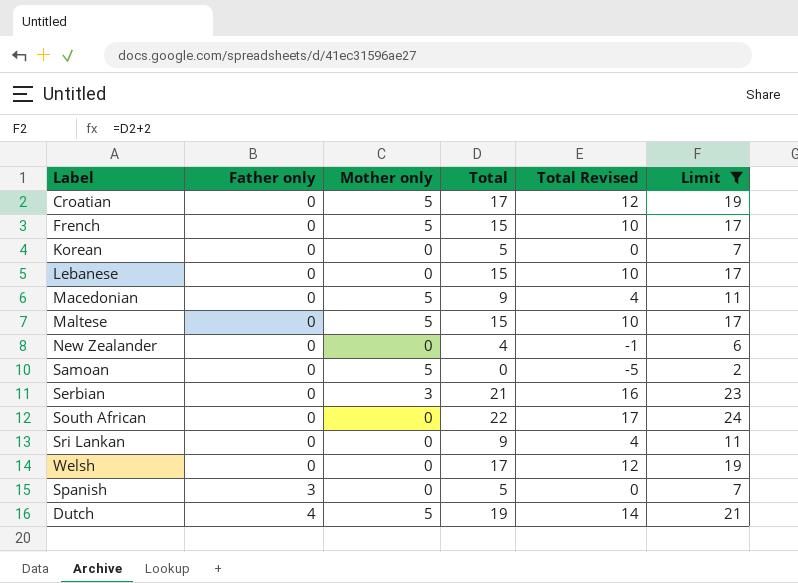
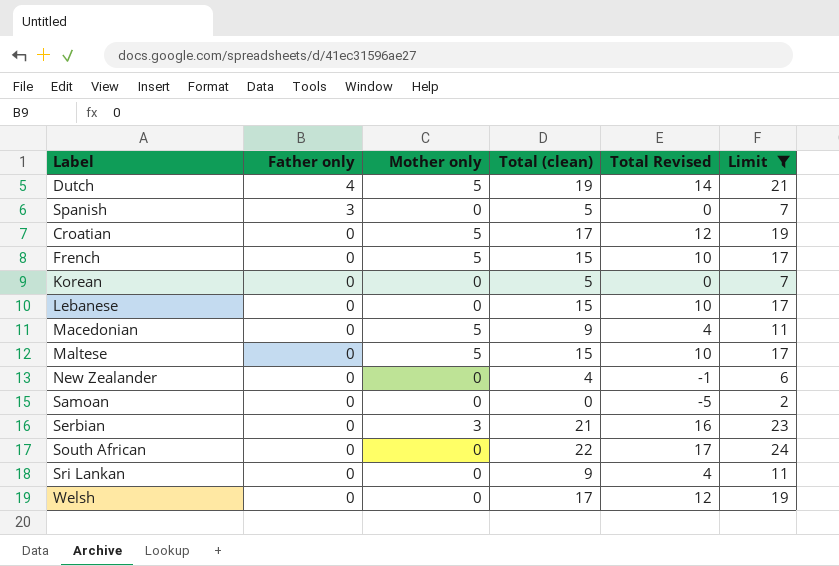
row order: Father only ascending -> Father only descending
column name: Total -> Total (clean)
Samoan | Mother only: 5 -> 0

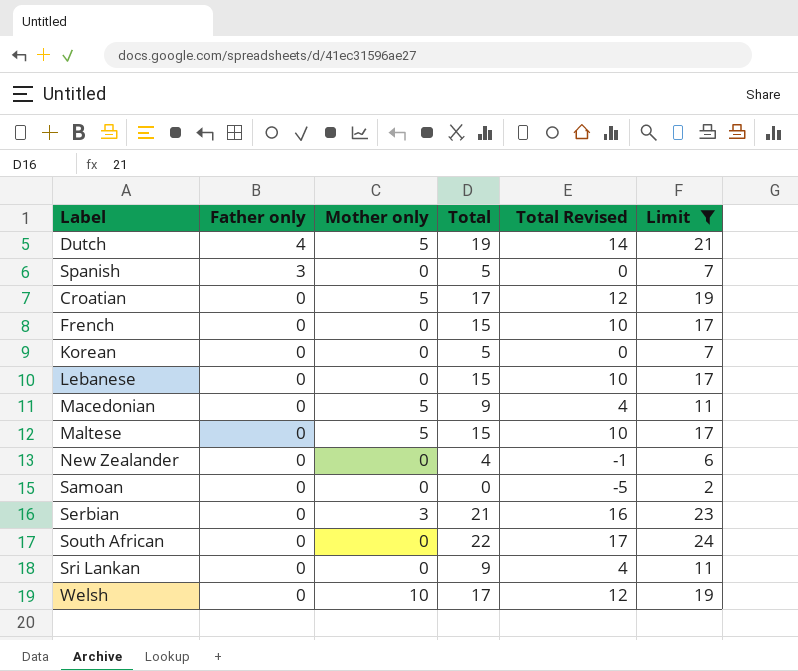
column name: Total (clean) -> Total
French | Mother only: 5 -> 0
Welsh | Mother only: 0 -> 10

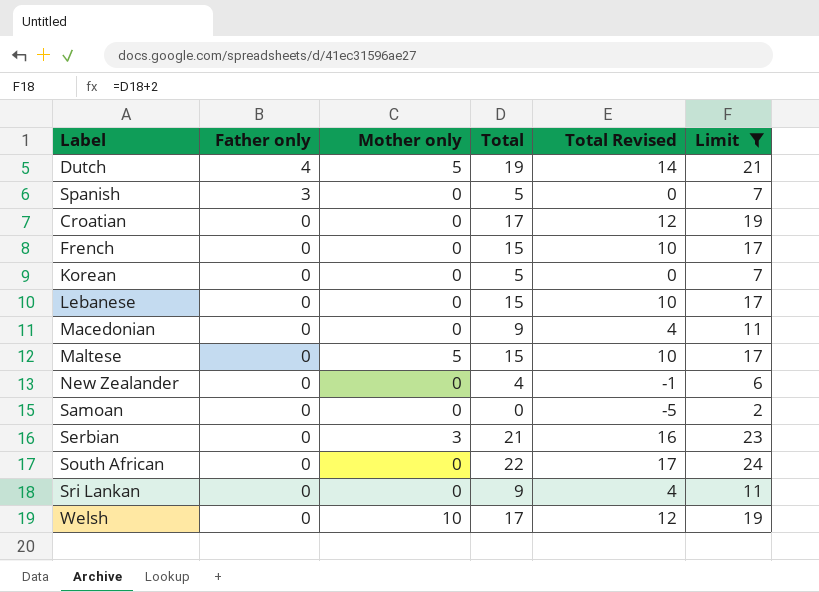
Croatian | Mother only: 5 -> 0
Macedonian | Mother only: 5 -> 0

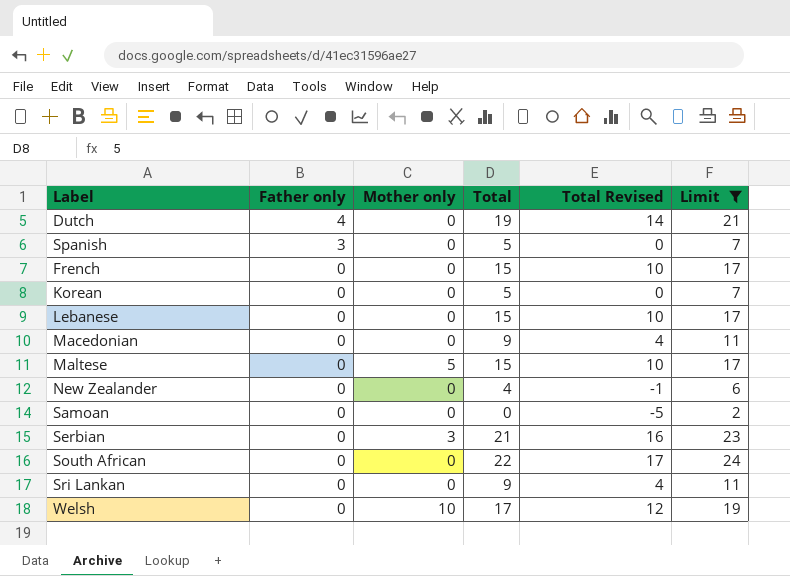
row Croatian: 0 | 0 | 17 | 12 | 19 -> none
Dutch | Mother only: 5 -> 0

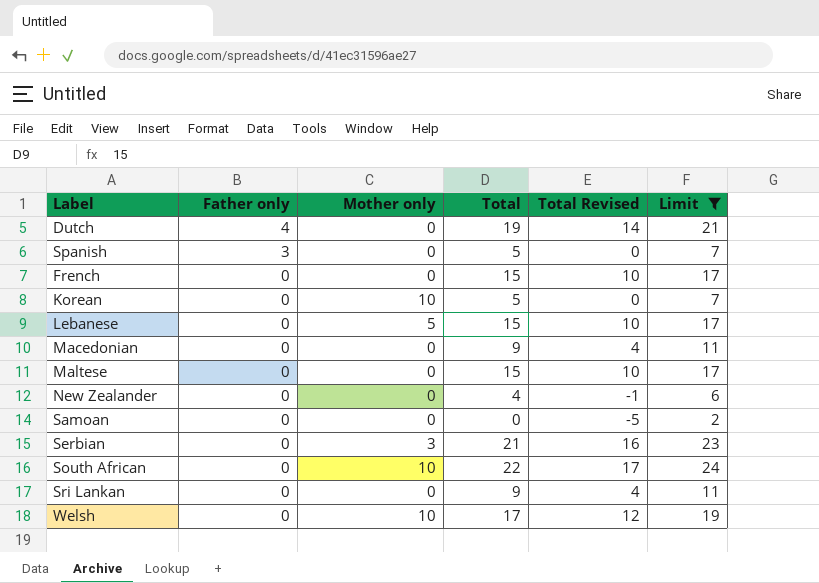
Korean | Mother only: 0 -> 10
Lebanese | Mother only: 0 -> 5
Maltese | Mother only: 5 -> 0
South African | Mother only: 0 -> 10

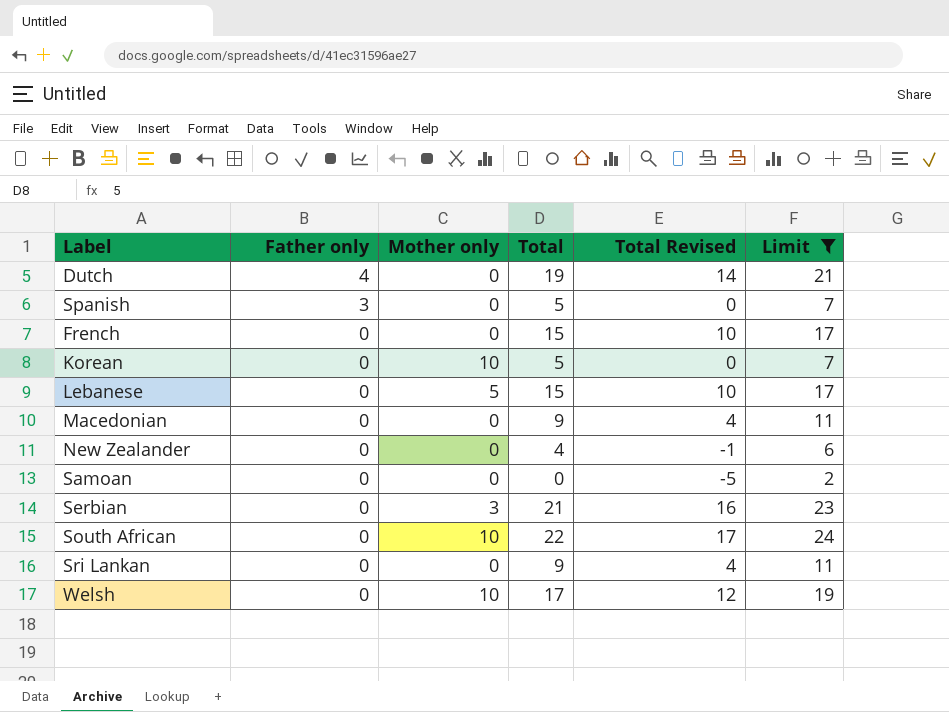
row Maltese: 0 | 0 | 15 | 10 | 17 -> none

